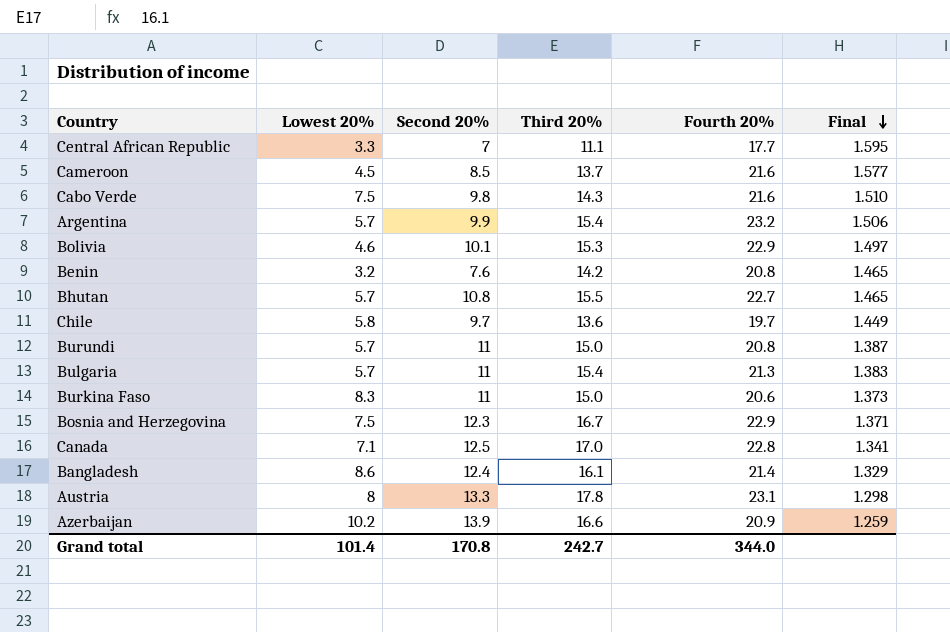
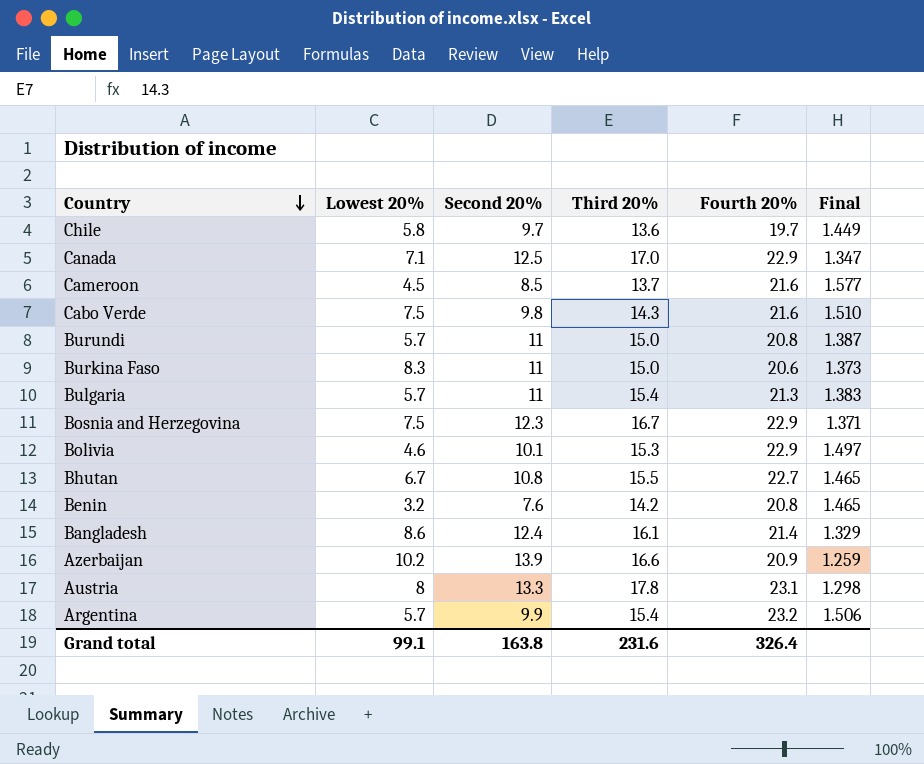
row order: Final descending -> Country descending
row Central African Republic: 3.3 | 7 | 11.1 | 17.7 | 1.595 -> none
Canada | Fourth 20%: 22.8 -> 22.9
Canada | Final: 1.341 -> 1.347
Bhutan | Lowest 20%: 5.7 -> 6.7
Grand total | Lowest 20%: 101.4 -> 99.1
Grand total | Second 20%: 170.8 -> 163.8
Grand total | Third 20%: 242.7 -> 231.6
Grand total | Fourth 20%: 344.0 -> 326.4

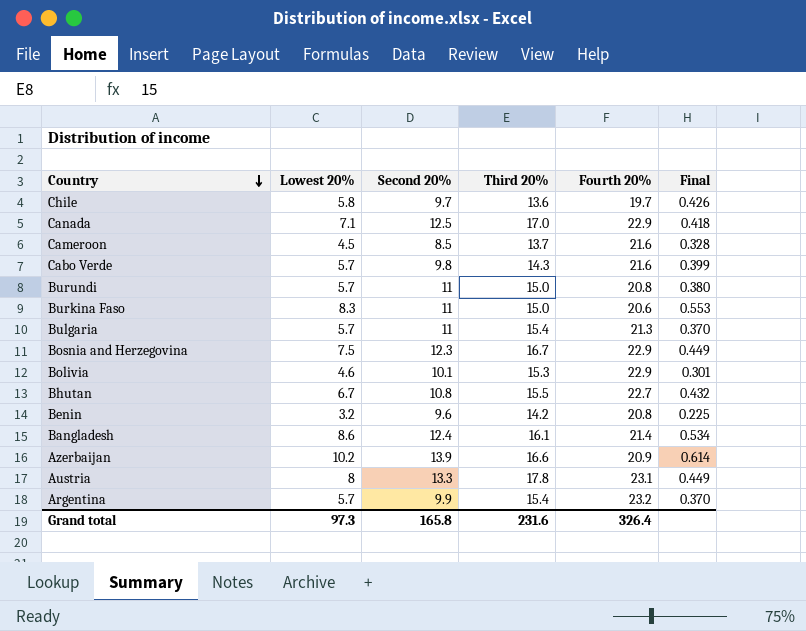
column Final | formula: [Fourth 20%] / [Third 20%] -> [Lowest 20%] / [Third 20%]
Cabo Verde | Lowest 20%: 7.5 -> 5.7
Benin | Second 20%: 7.6 -> 9.6
Grand total | Lowest 20%: 99.1 -> 97.3
Grand total | Second 20%: 163.8 -> 165.8

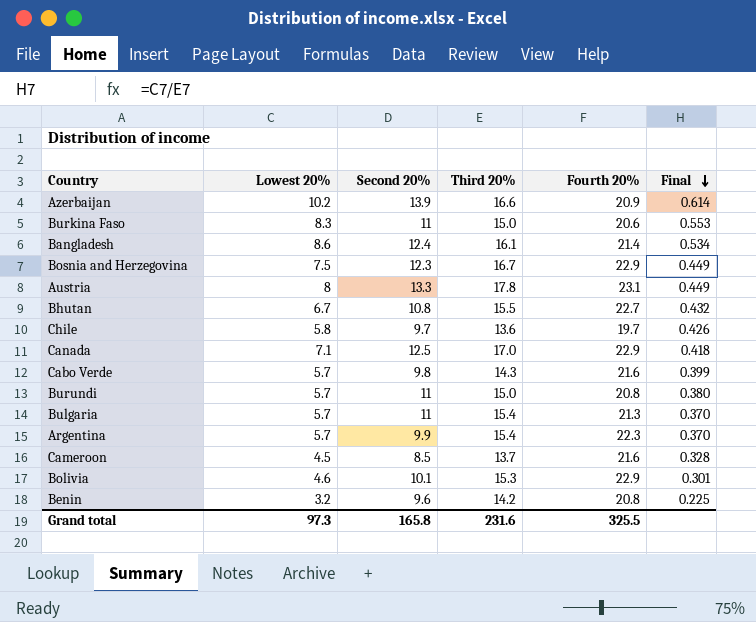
row order: Country descending -> Final descending
Argentina | Fourth 20%: 23.2 -> 22.3
Grand total | Fourth 20%: 326.4 -> 325.5

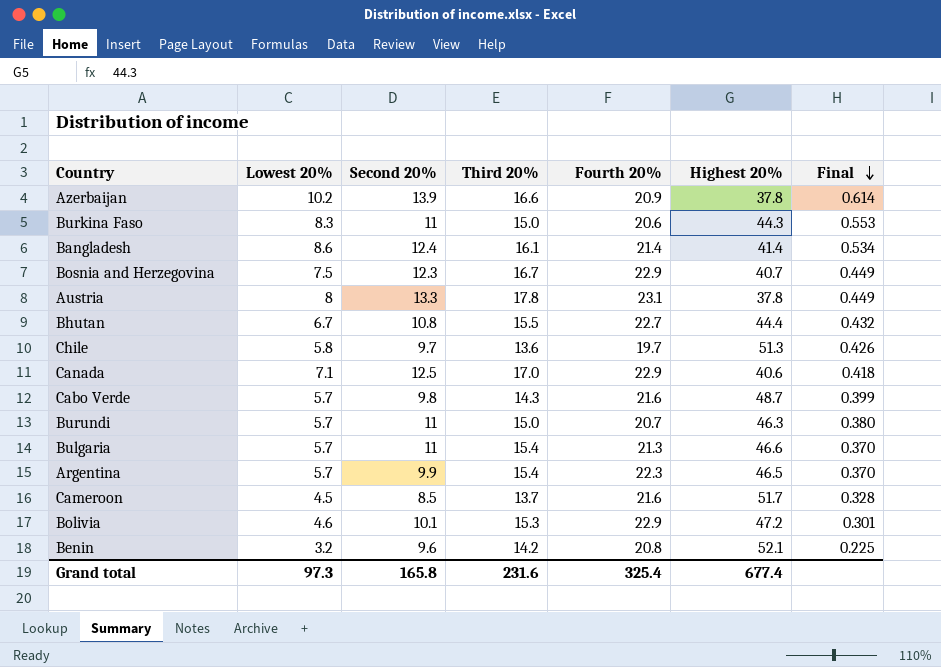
column Highest 20% | position: none -> 6
Burundi | Fourth 20%: 20.8 -> 20.7
Grand total | Fourth 20%: 325.5 -> 325.4

